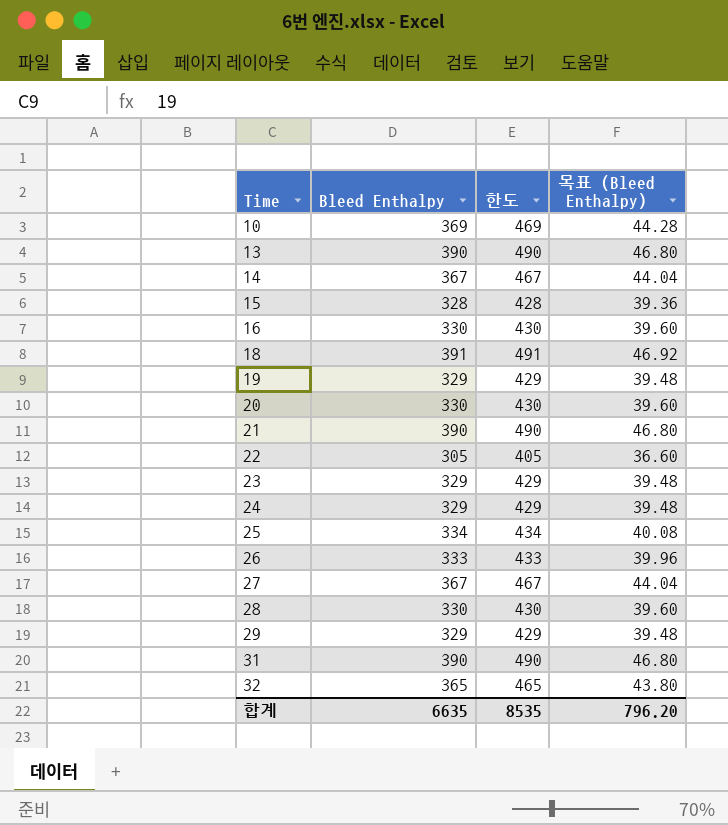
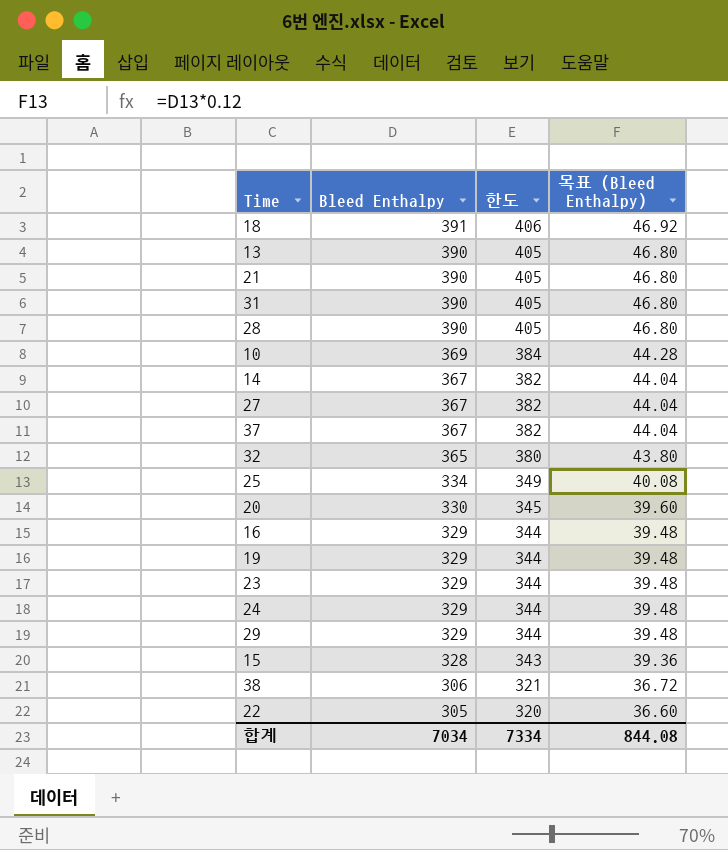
row order: Time ascending -> Bleed Enthalpy descending
column 한도 | formula: [Bleed Enthalpy] + 100 -> [Bleed Enthalpy] + 15
row 26: 333 | 433 | 39.96 -> none
28 | Bleed Enthalpy: 330 -> 390
28 | 목표 (Bleed Enthalpy): 39.60 -> 46.80
row 37: none -> 367 | 382 | 44.04
16 | Bleed Enthalpy: 330 -> 329
16 | 목표 (Bleed Enthalpy): 39.60 -> 39.48
row 38: none -> 306 | 321 | 36.72
합계 | Bleed Enthalpy: 6635 -> 7034
합계 | 한도: 8535 -> 7334
합계 | 목표 (Bleed Enthalpy): 796.20 -> 844.08

